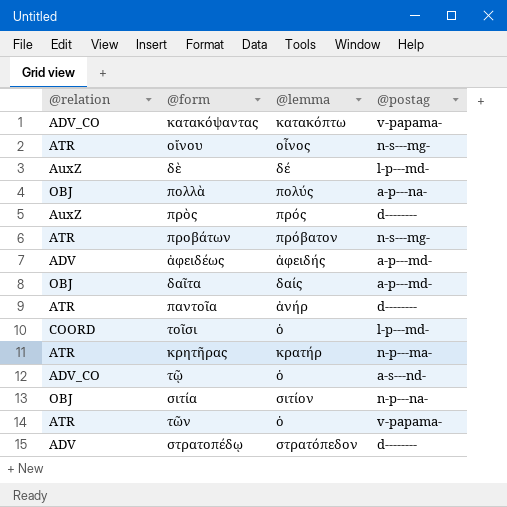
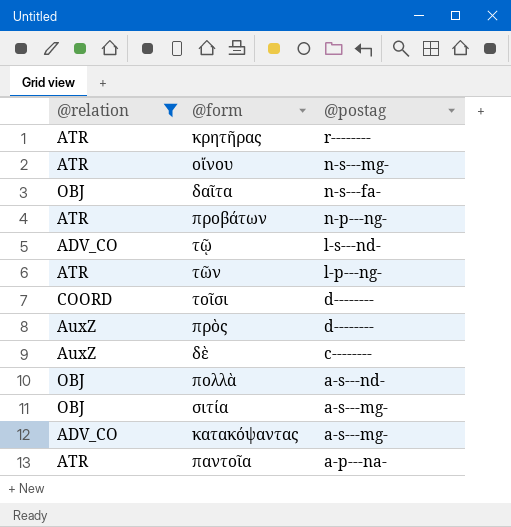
filter: none -> @relation != ADV
row order: none -> @postag descending
column @lemma | position: 3 -> none
κρητῆρας | @postag: n-p---ma- -> r--------
δαῖτα | @postag: a-p---md- -> n-s---fa-
προβάτων | @postag: n-s---mg- -> n-p---ng-
τῷ | @postag: a-s---nd- -> l-s---nd-
τῶν | @postag: v-papama- -> l-p---ng-
τοῖσι | @postag: l-p---md- -> d--------
δὲ | @postag: l-p---md- -> c--------
πολλὰ | @postag: a-p---na- -> a-s---nd-
σιτία | @postag: n-p---na- -> a-s---mg-
κατακόψαντας | @postag: v-papama- -> a-s---mg-
παντοῖα | @postag: d-------- -> a-p---na-

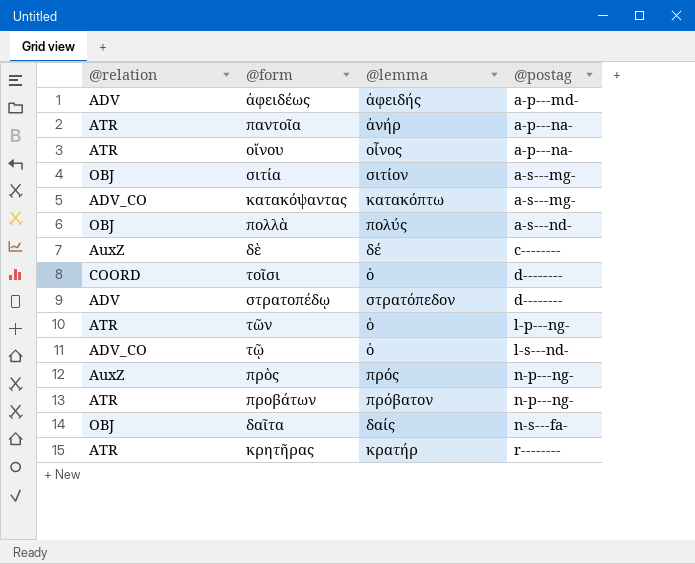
filter: @relation != ADV -> none
row order: @postag descending -> @postag ascending
column @lemma | position: none -> 3
οἴνου | @postag: n-s---mg- -> a-p---na-
πρὸς | @postag: d-------- -> n-p---ng-

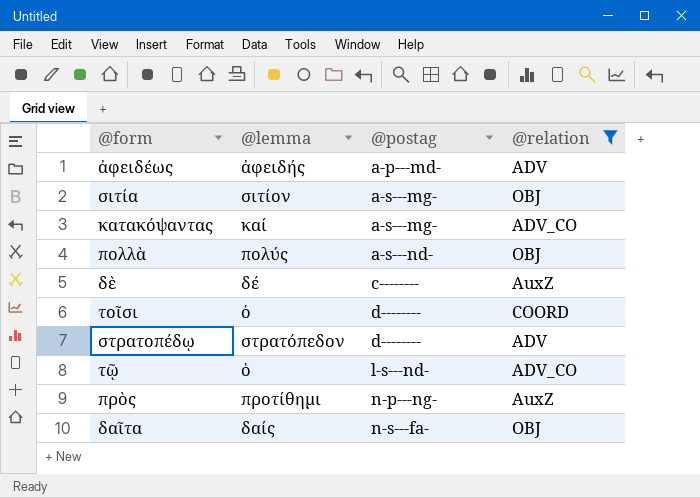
filter: none -> @relation != ATR
column @relation | position: 1 -> 4
κατακόψαντας | @lemma: κατακόπτω -> καί
πρὸς | @lemma: πρός -> προτίθημι

